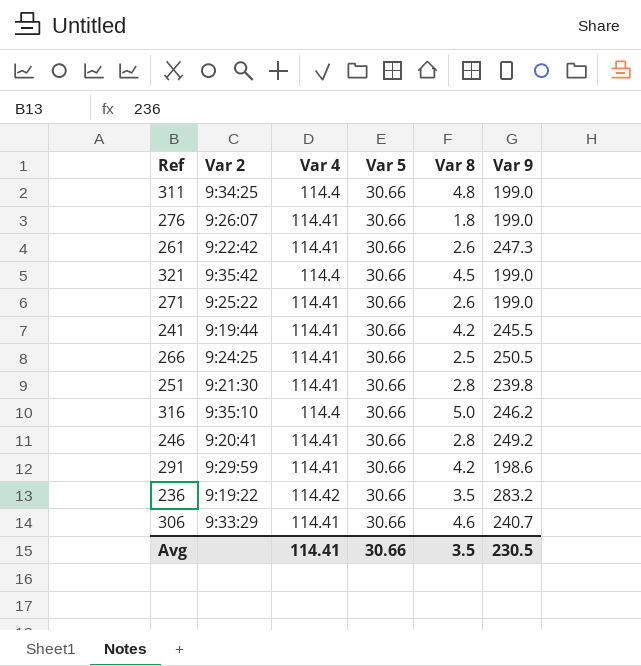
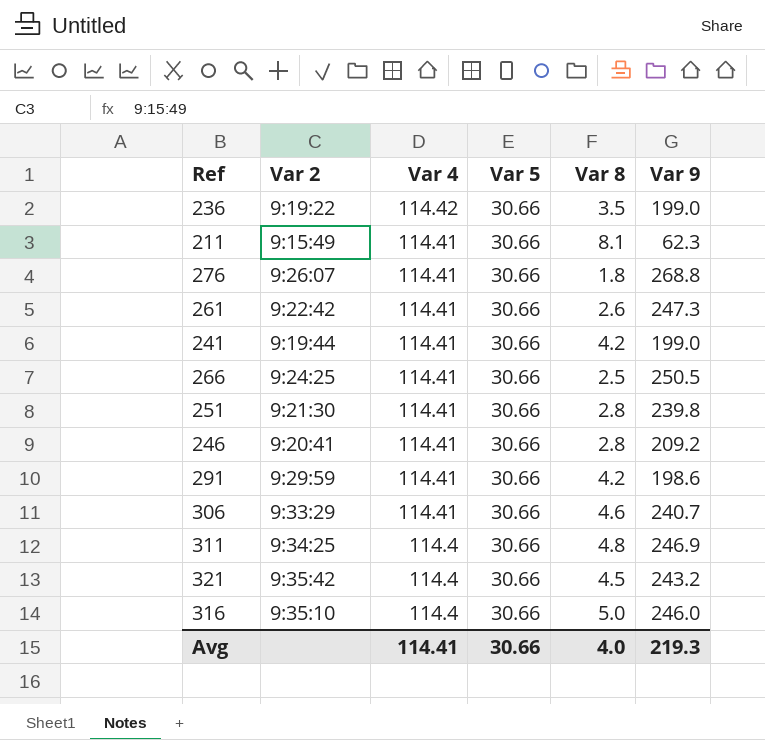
row order: none -> Var 4 descending
row 271: 9:25:22 | 114.41 | 30.66 | 2.6 | 199.0 -> none
236 | Var 9: 283.2 -> 199.0
row 211: none -> 9:15:49 | 114.41 | 30.66 | 8.1 | 62.3
276 | Var 9: 199.0 -> 268.8
241 | Var 9: 245.5 -> 199.0
246 | Var 9: 249.2 -> 209.2
311 | Var 9: 199.0 -> 246.9
321 | Var 9: 199.0 -> 243.2
316 | Var 9: 246.2 -> 246.0
Avg | Var 8: 3.5 -> 4.0
Avg | Var 9: 230.5 -> 219.3

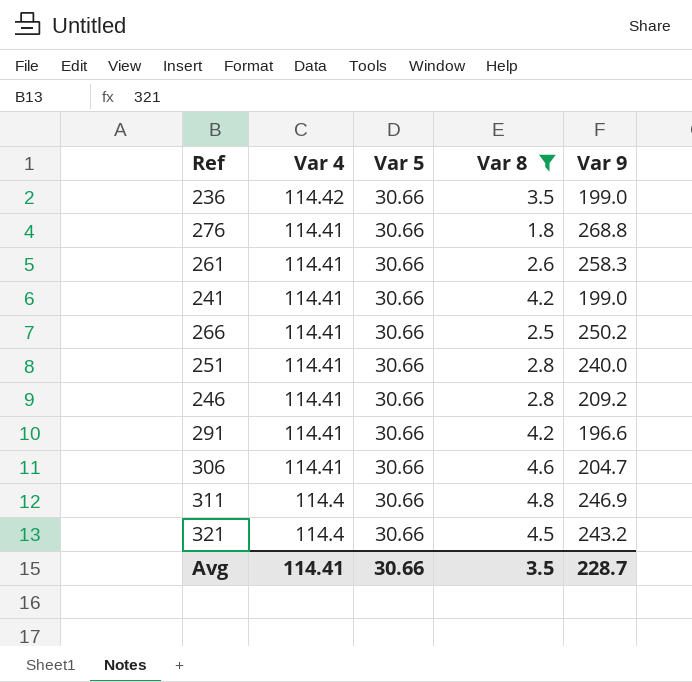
filter: none -> Var 8 <= 4.8
column Var 2 | position: 2 -> none
261 | Var 9: 247.3 -> 258.3
266 | Var 9: 250.5 -> 250.2
251 | Var 9: 239.8 -> 240.0
291 | Var 9: 198.6 -> 196.6
306 | Var 9: 240.7 -> 204.7
Avg | Var 8: 4.0 -> 3.5
Avg | Var 9: 219.3 -> 228.7

